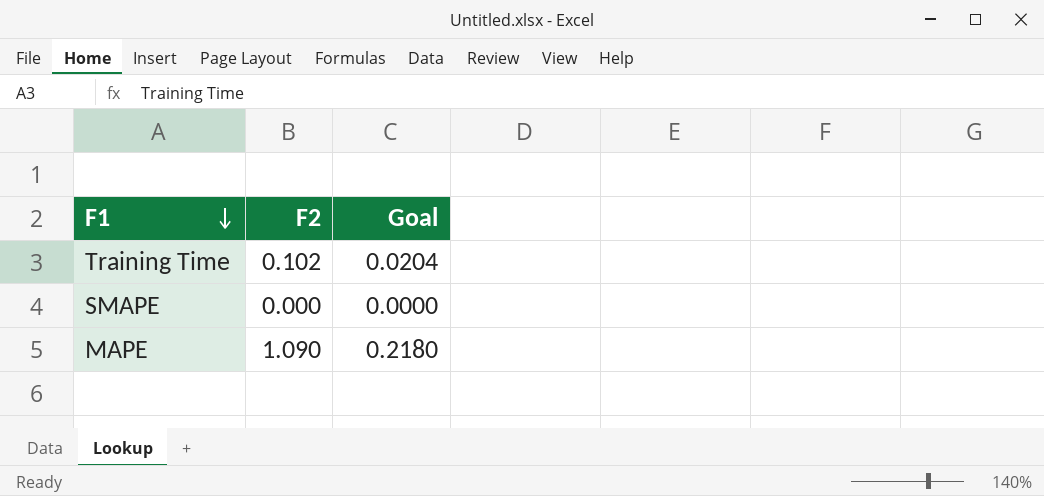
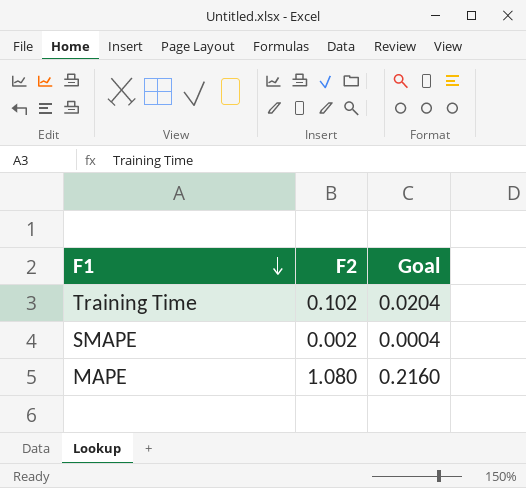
SMAPE | F2: 0.000 -> 0.002
SMAPE | Goal: 0.0000 -> 0.0004
MAPE | F2: 1.090 -> 1.080
MAPE | Goal: 0.2180 -> 0.2160

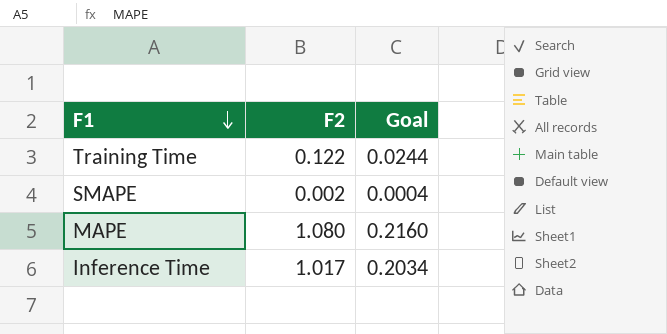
Training Time | F2: 0.102 -> 0.122
Training Time | Goal: 0.0204 -> 0.0244
row Inference Time: none -> 1.017 | 0.2034

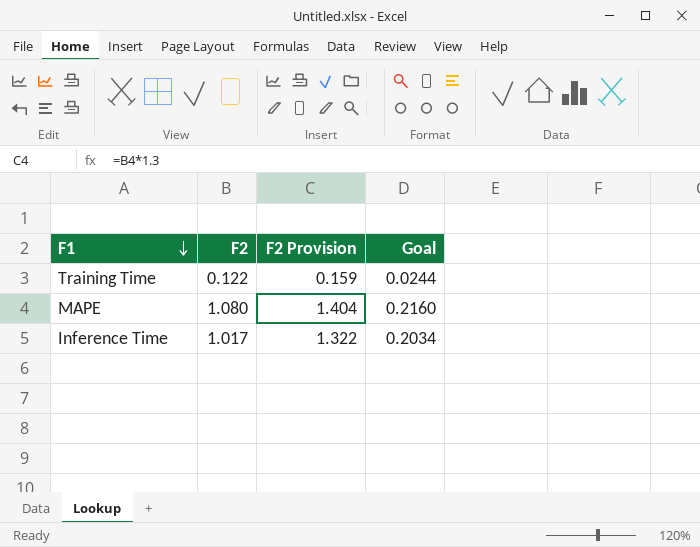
column F2 Provision | formula: none -> [F2] * 1.3
row SMAPE: 0.002 | 0.0004 -> none

